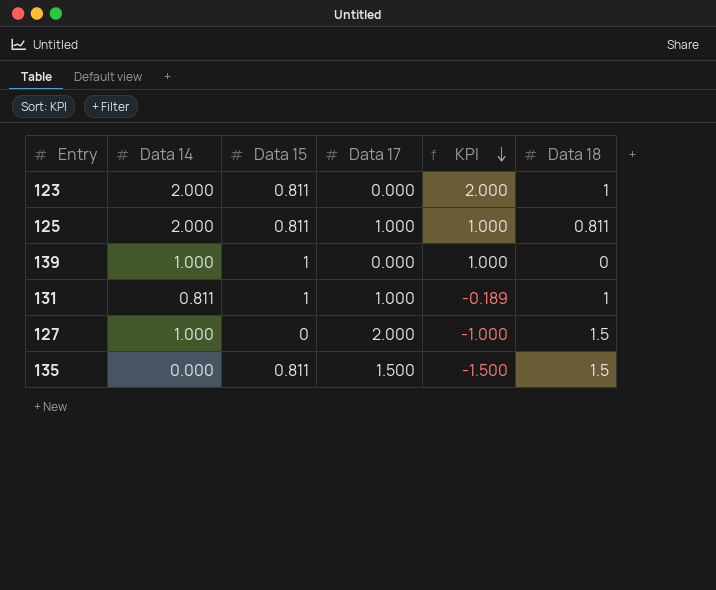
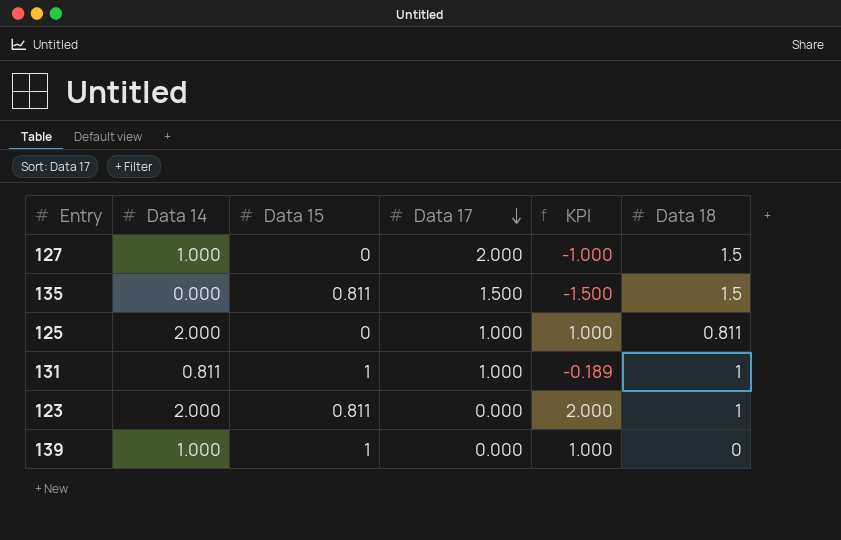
row order: KPI descending -> Data 17 descending
125 | Data 15: 0.811 -> 0

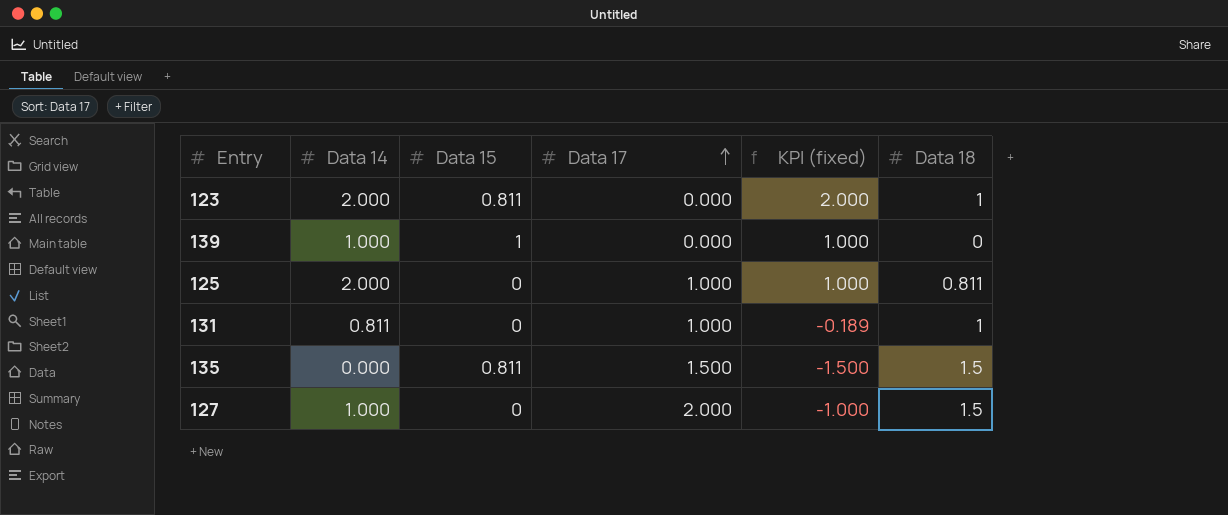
row order: Data 17 descending -> Data 17 ascending
column name: KPI -> KPI (fixed)
131 | Data 15: 1 -> 0

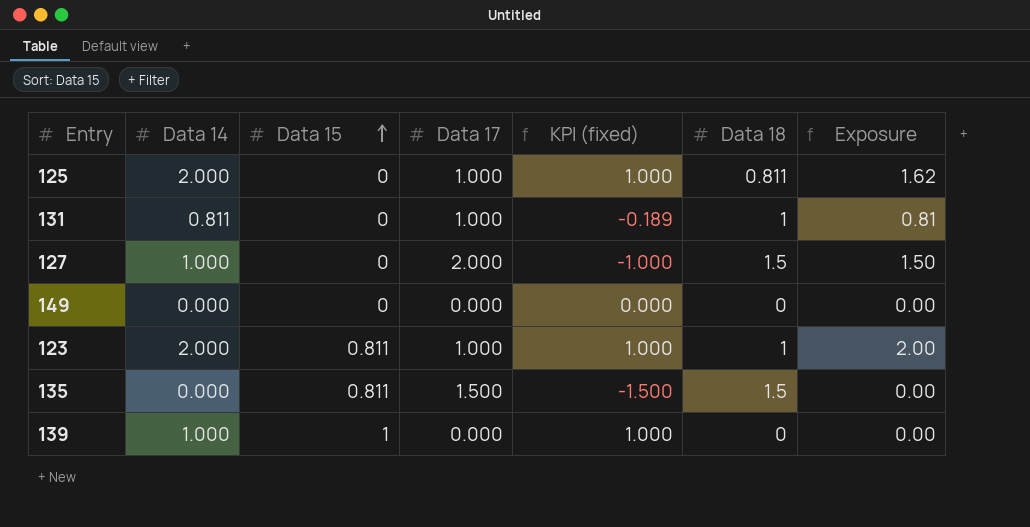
row order: Data 17 ascending -> Data 15 ascending
column Exposure | formula: none -> [Data 14] * [Data 18]
row 149: none -> 0.000 | 0 | 0.000 | 0.000 | 0 | 0.00
123 | Data 17: 0.000 -> 1.000
123 | KPI (fixed): 2.000 -> 1.000

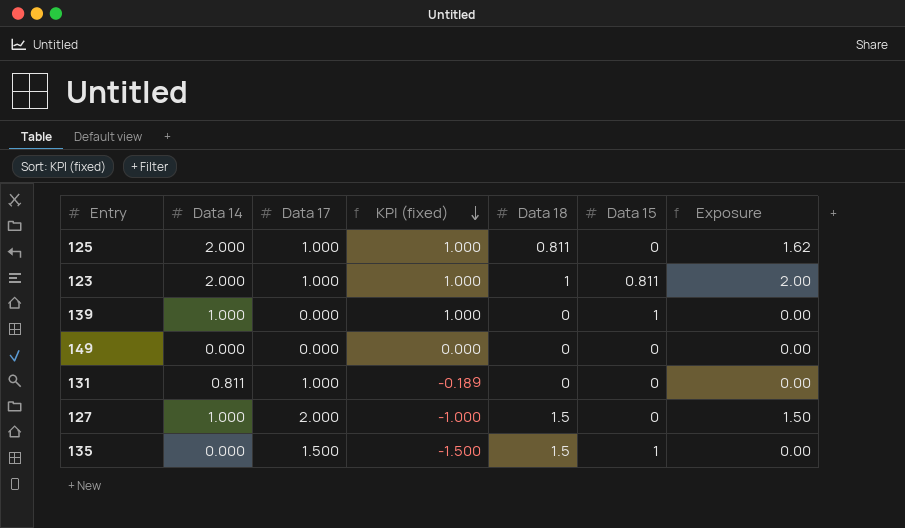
row order: Data 15 ascending -> KPI (fixed) descending
column Data 15 | position: 3 -> 6
131 | Data 18: 1 -> 0
131 | Exposure: 0.81 -> 0.00
135 | Data 15: 0.811 -> 1

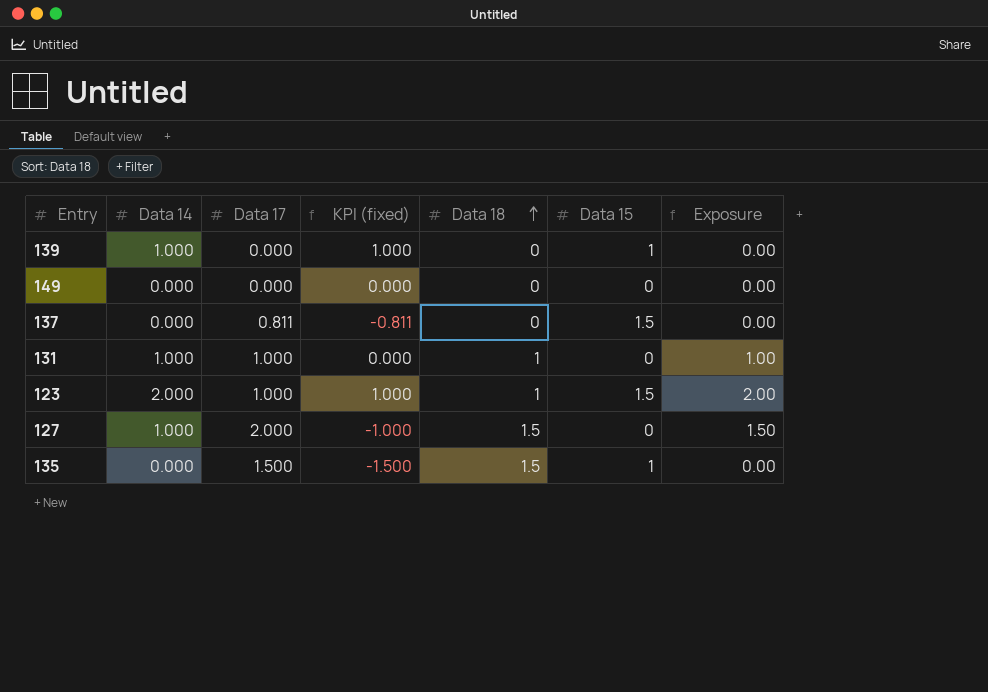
row order: KPI (fixed) descending -> Data 18 ascending
row 125: 2.000 | 1.000 | 1.000 | 0.811 | 0 | 1.62 -> none
row 137: none -> 0.000 | 0.811 | -0.811 | 0 | 1.5 | 0.00
131 | Data 14: 0.811 -> 1.000
131 | KPI (fixed): -0.189 -> 0.000
131 | Data 18: 0 -> 1
131 | Exposure: 0.00 -> 1.00
123 | Data 15: 0.811 -> 1.5

